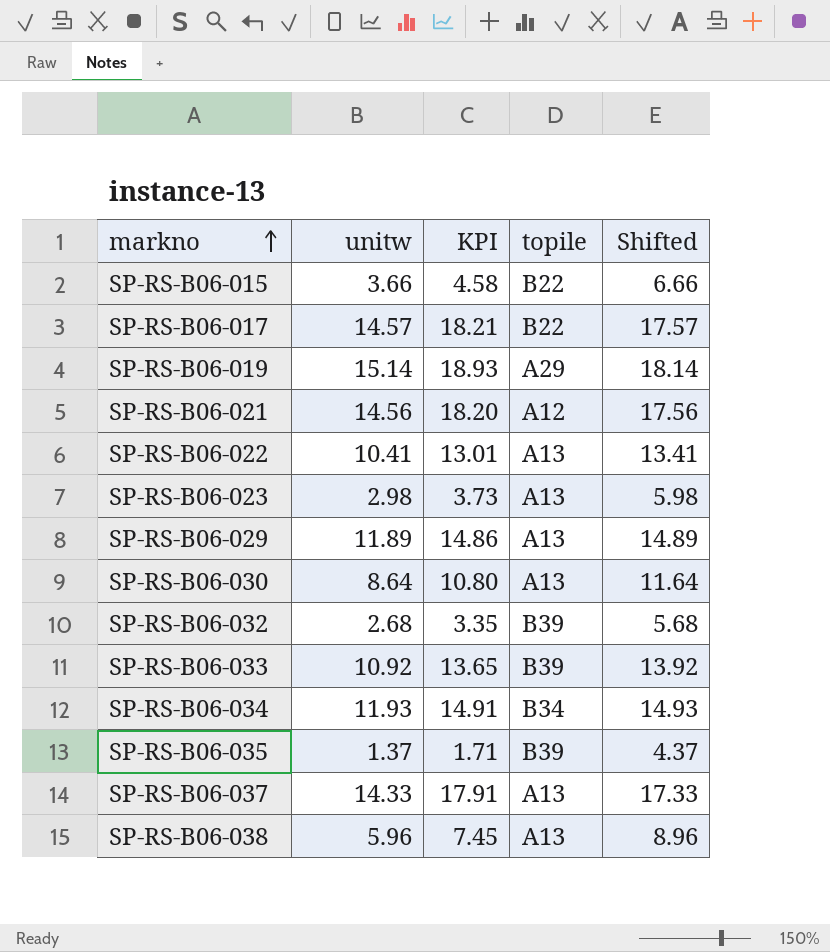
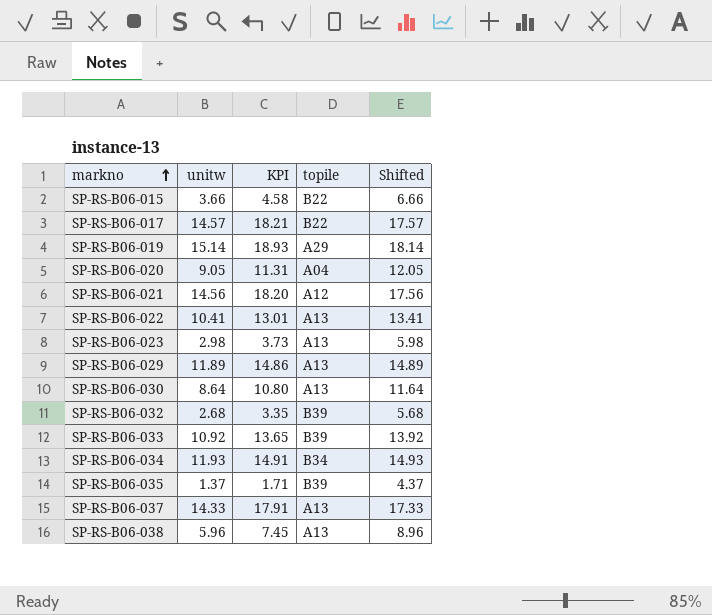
row SP-RS-B06-020: none -> 9.05 | 11.31 | A04 | 12.05

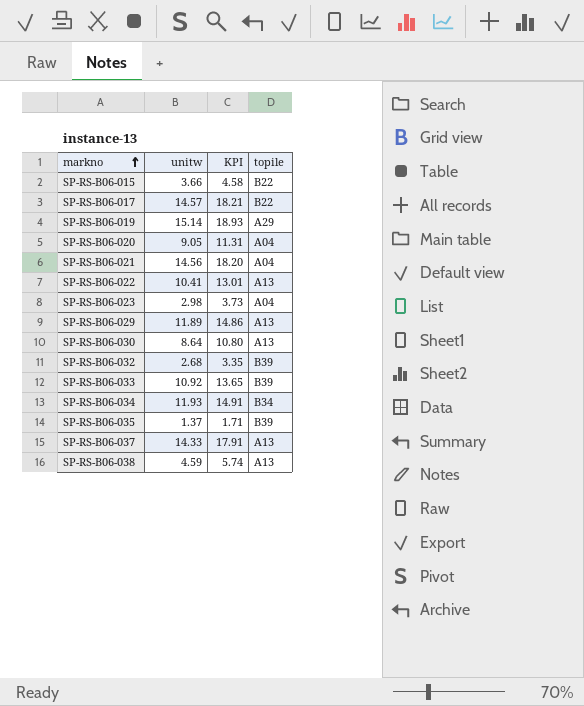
column Shifted | formula: [unitw] + 3 -> none
SP-RS-B06-021 | topile: A12 -> A04
SP-RS-B06-023 | topile: A13 -> A04
SP-RS-B06-038 | unitw: 5.96 -> 4.59
SP-RS-B06-038 | KPI: 7.45 -> 5.74

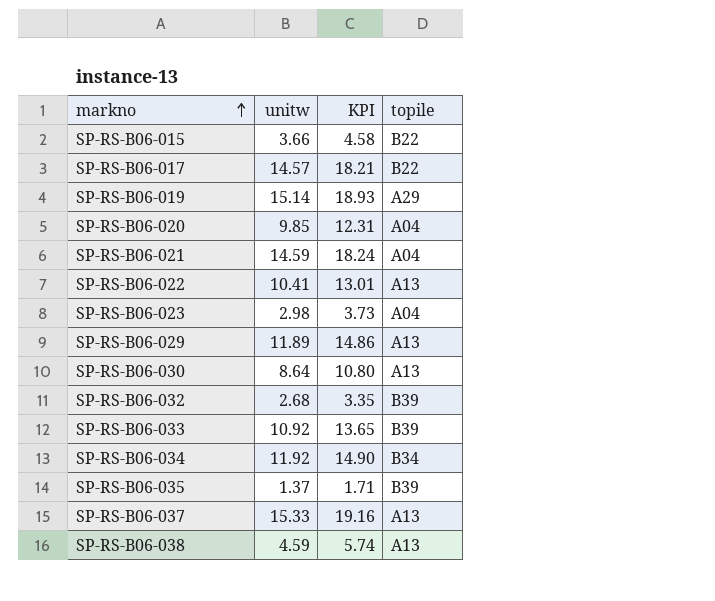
SP-RS-B06-020 | unitw: 9.05 -> 9.85
SP-RS-B06-020 | KPI: 11.31 -> 12.31
SP-RS-B06-021 | unitw: 14.56 -> 14.59
SP-RS-B06-021 | KPI: 18.20 -> 18.24
SP-RS-B06-034 | unitw: 11.93 -> 11.92
SP-RS-B06-034 | KPI: 14.91 -> 14.90
SP-RS-B06-037 | unitw: 14.33 -> 15.33
SP-RS-B06-037 | KPI: 17.91 -> 19.16

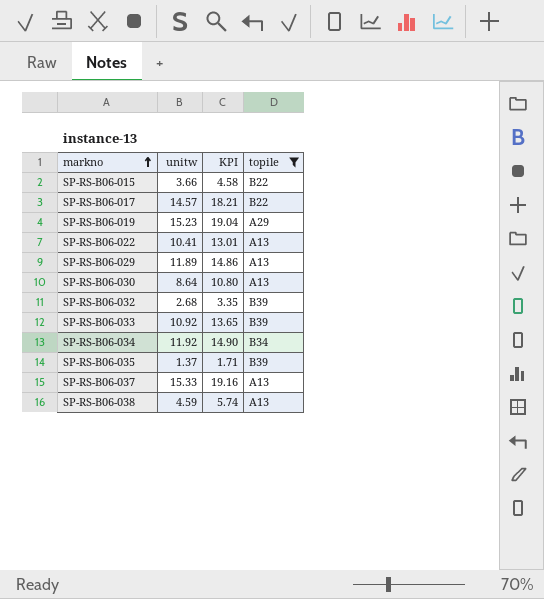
filter: none -> topile != A04
SP-RS-B06-019 | unitw: 15.14 -> 15.23
SP-RS-B06-019 | KPI: 18.93 -> 19.04

